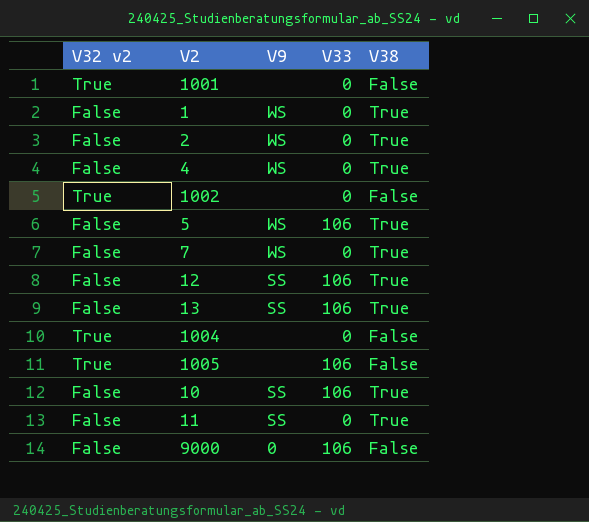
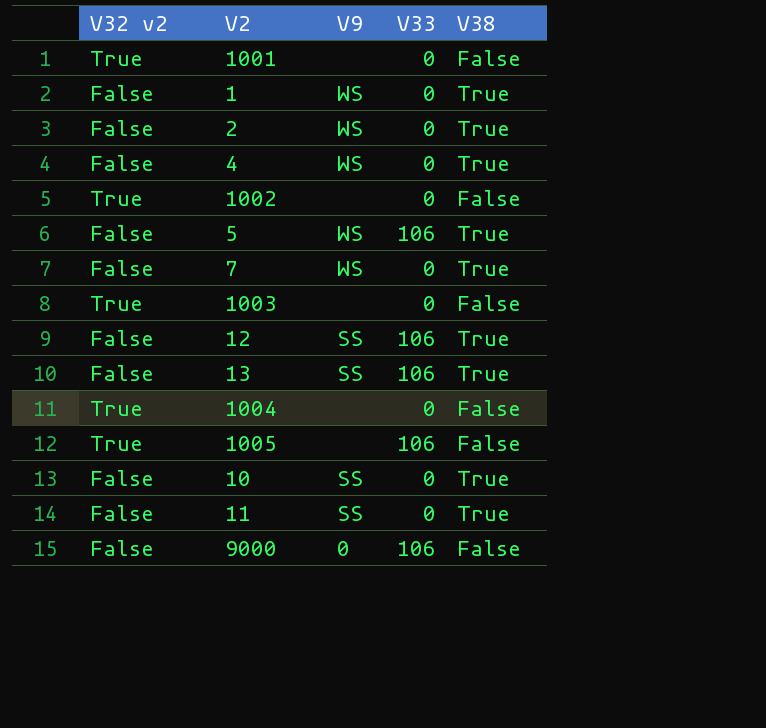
row 1003: none -> True | none | 0 | False
10 | V33: 106 -> 0

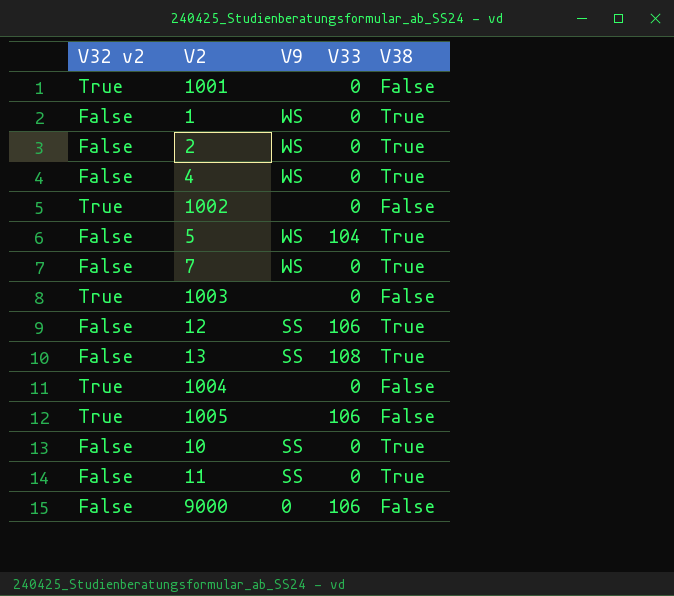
5 | V33: 106 -> 104
13 | V33: 106 -> 108

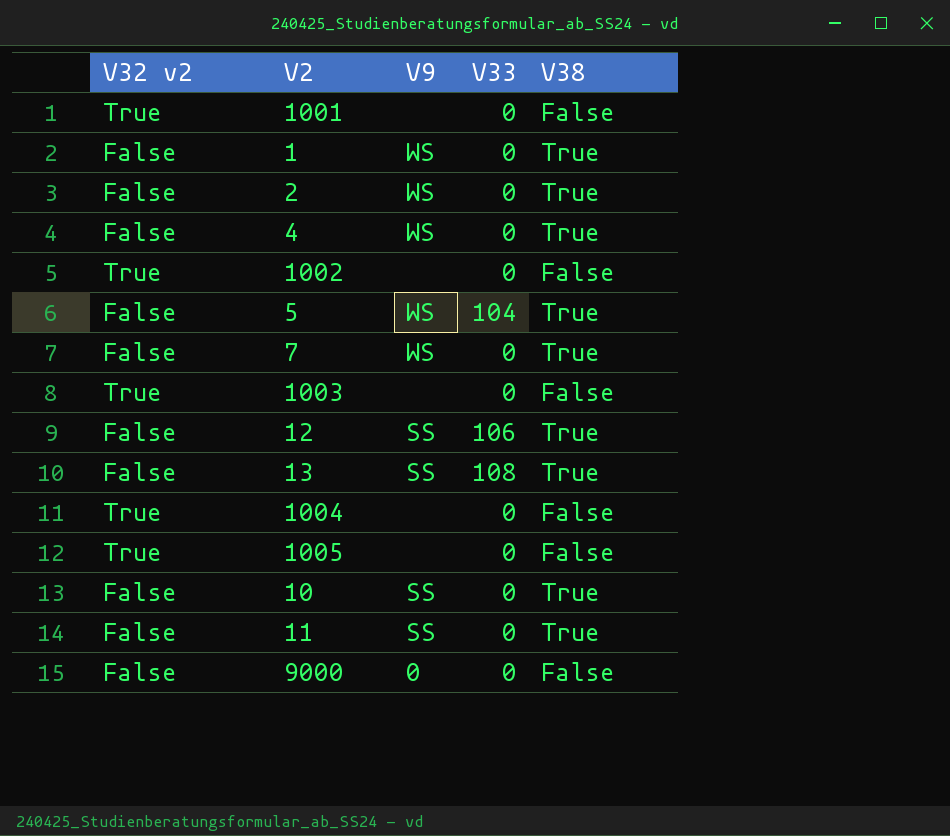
1005 | V33: 106 -> 0
9000 | V33: 106 -> 0

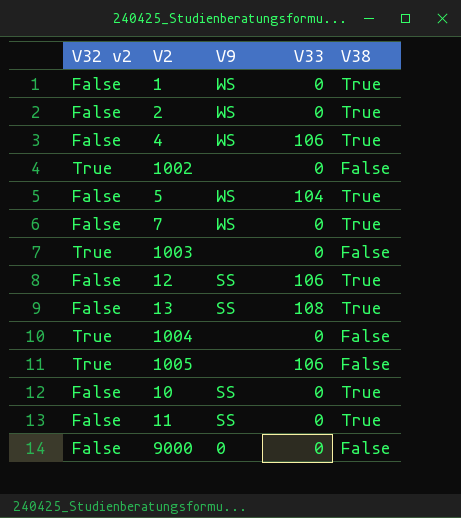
row 1001: True | none | 0 | False -> none
4 | V33: 0 -> 106
1005 | V33: 0 -> 106

